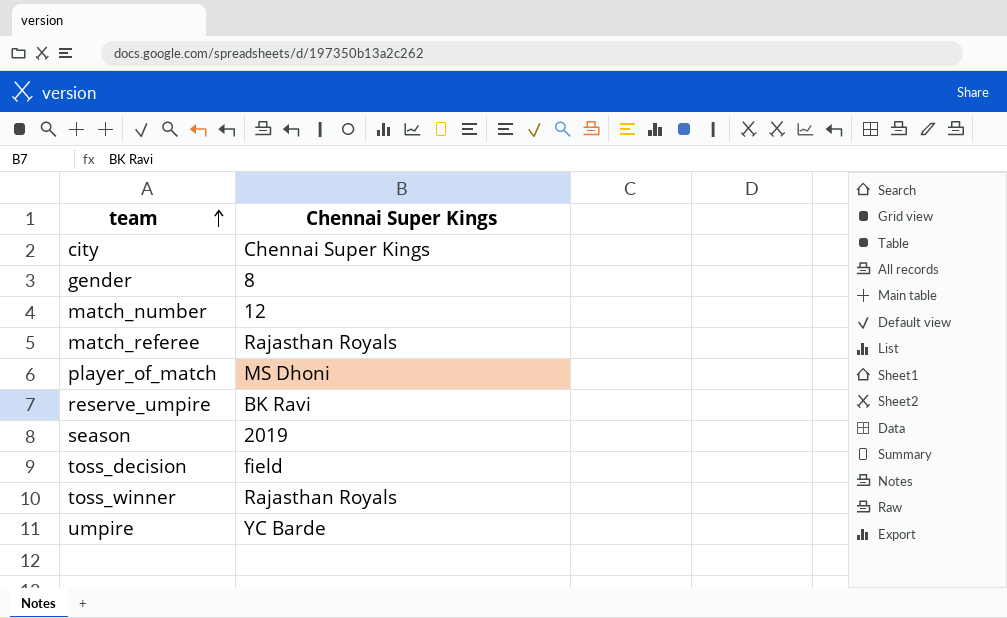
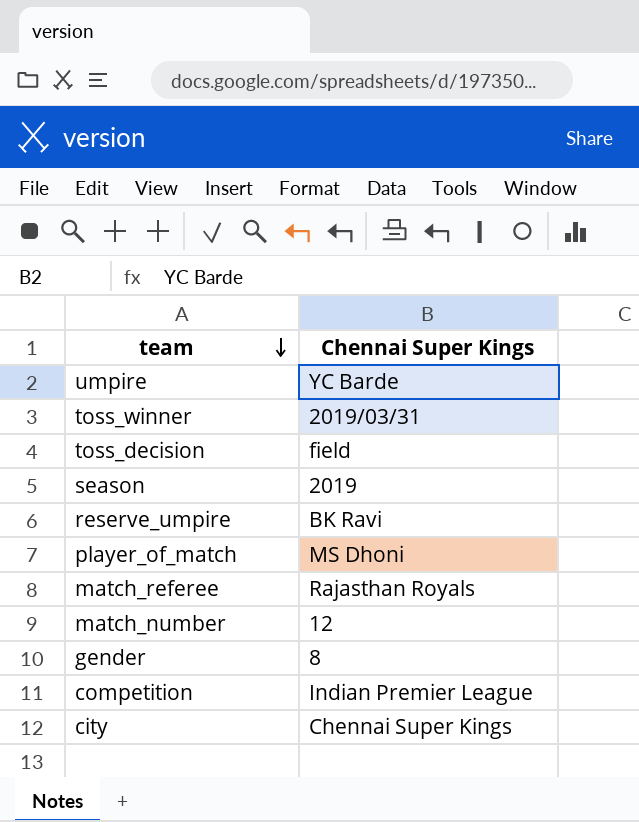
row order: team ascending -> team descending
toss_winner | Chennai Super Kings: Rajasthan Royals -> 2019/03/31
row competition: none -> Indian Premier League

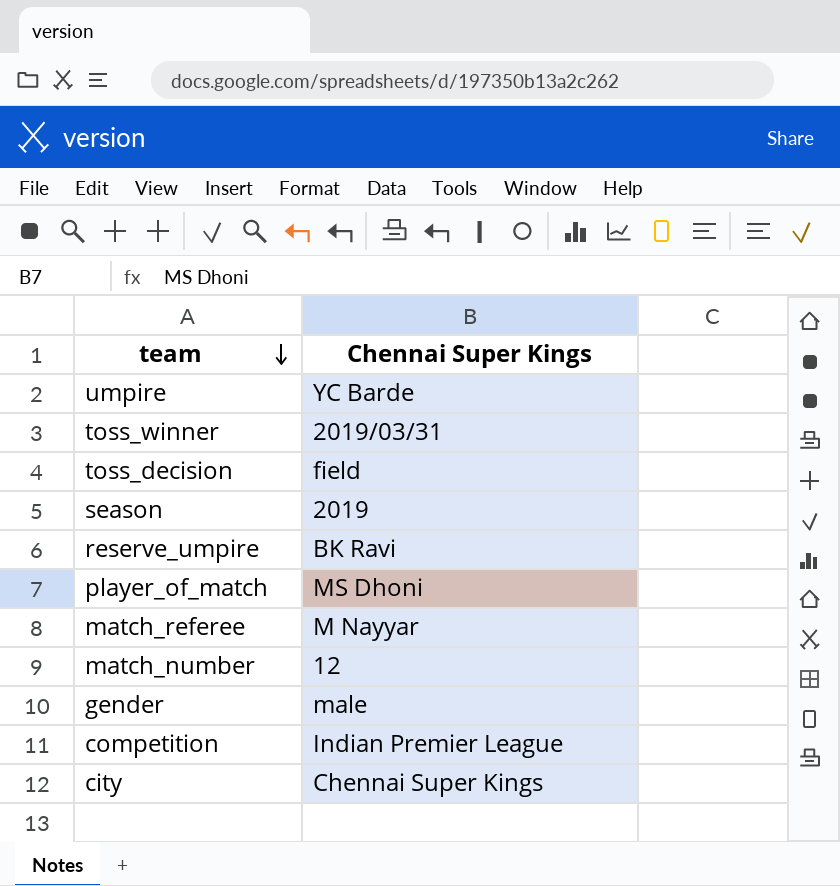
match_referee | Chennai Super Kings: Rajasthan Royals -> M Nayyar
gender | Chennai Super Kings: 8 -> male

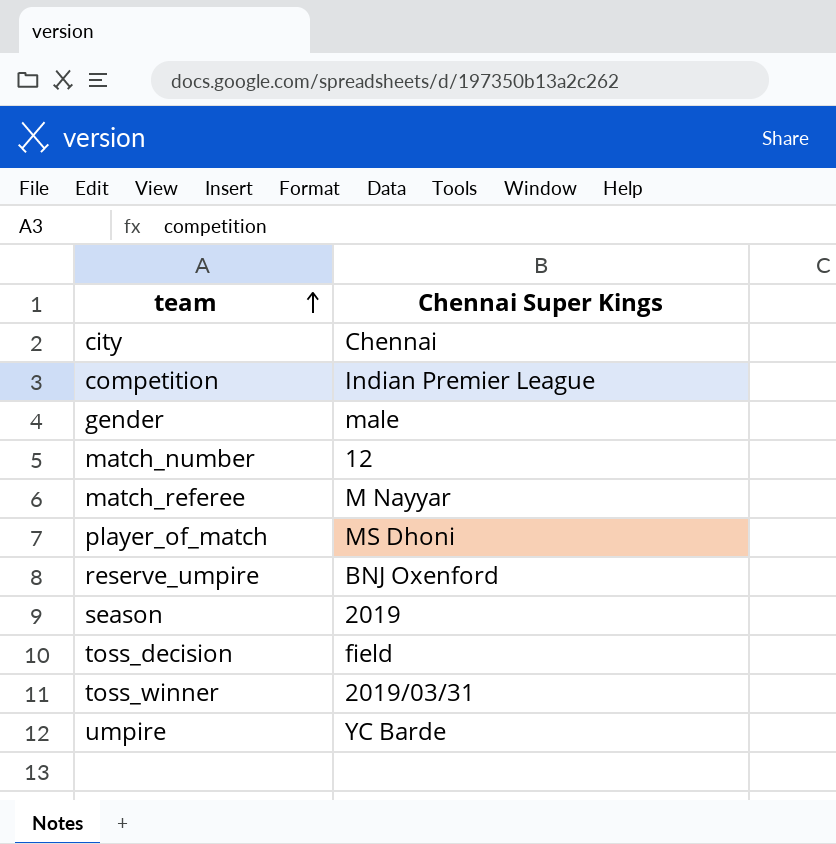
row order: team descending -> team ascending
city | Chennai Super Kings: Chennai Super Kings -> Chennai
reserve_umpire | Chennai Super Kings: BK Ravi -> BNJ Oxenford

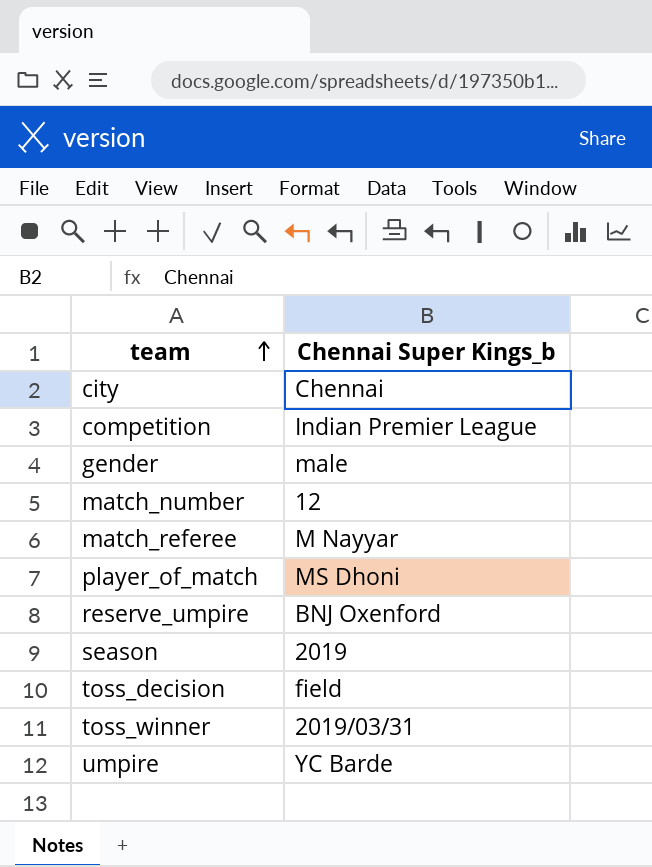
column name: Chennai Super Kings -> Chennai Super Kings_b

